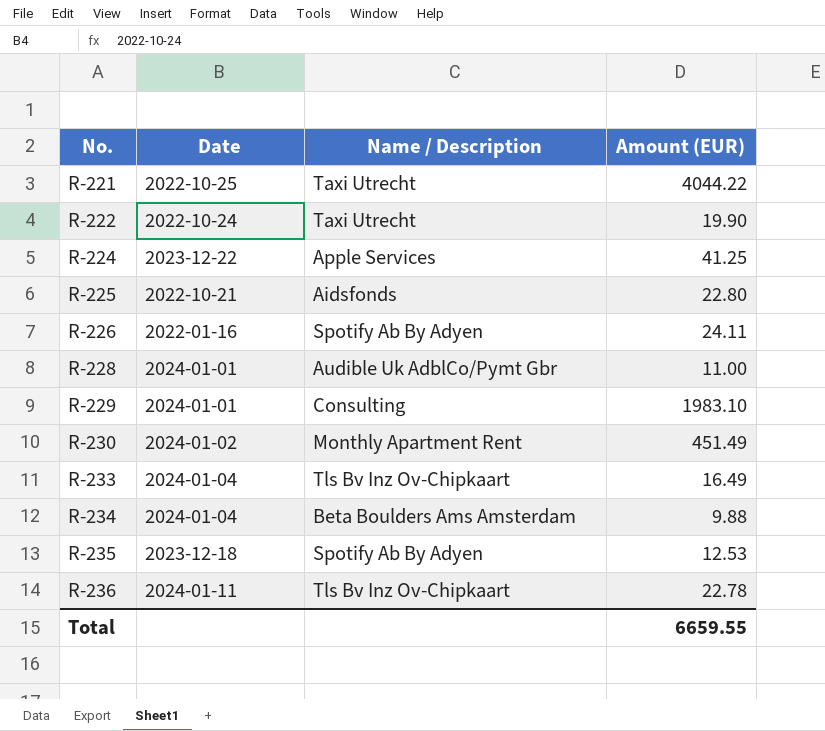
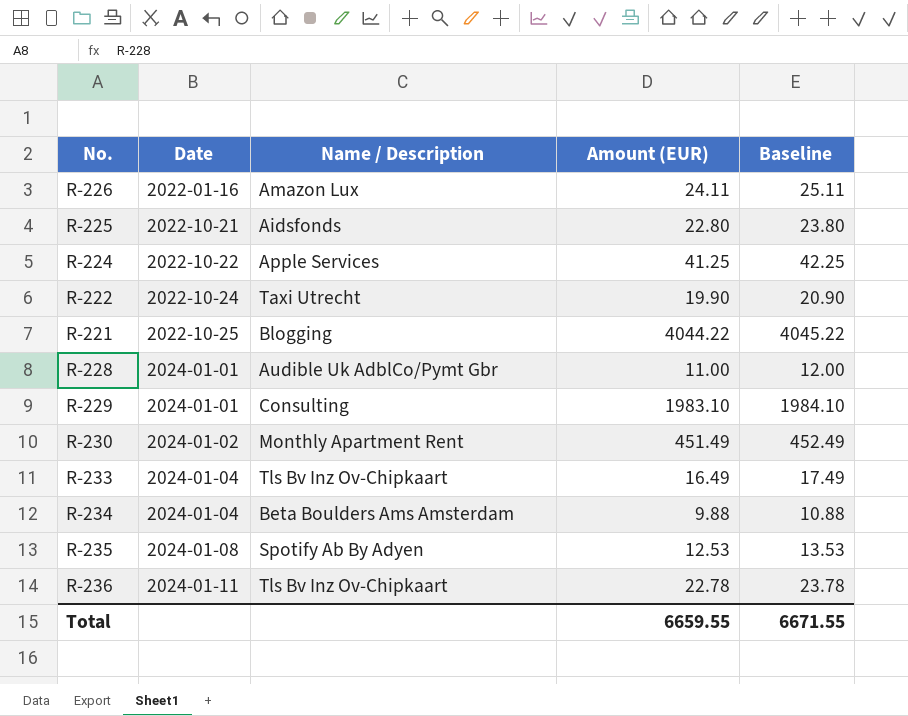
row order: No. ascending -> Date ascending
column Baseline | formula: none -> [Amount (EUR)] + 1
R-226 | Name / Description: Spotify Ab By Adyen -> Amazon Lux
R-224 | Date: 2023-12-22 -> 2022-10-22
R-221 | Name / Description: Taxi Utrecht -> Blogging
R-235 | Date: 2023-12-18 -> 2024-01-08

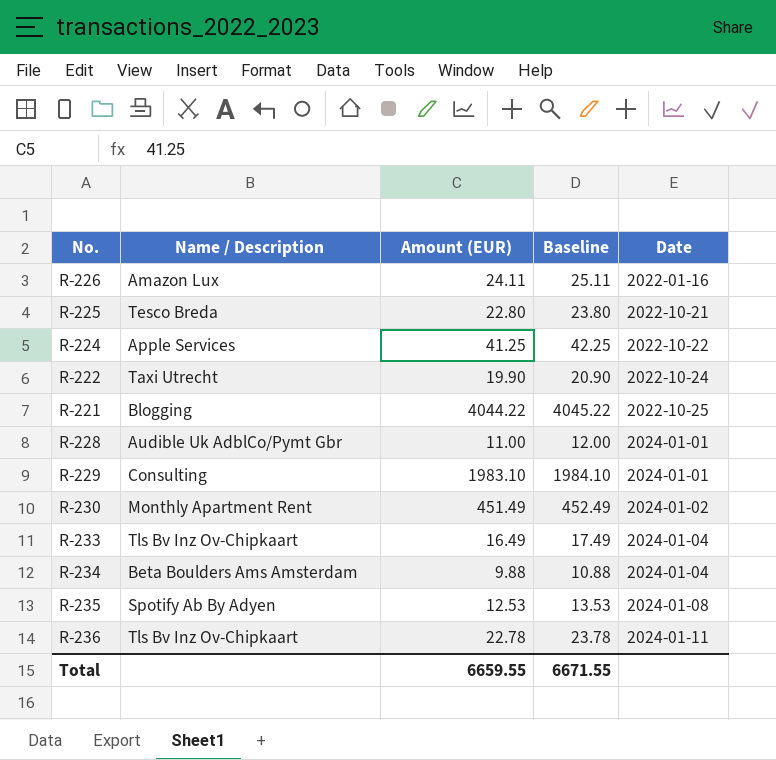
column Date | position: 2 -> 5
R-225 | Name / Description: Aidsfonds -> Tesco Breda

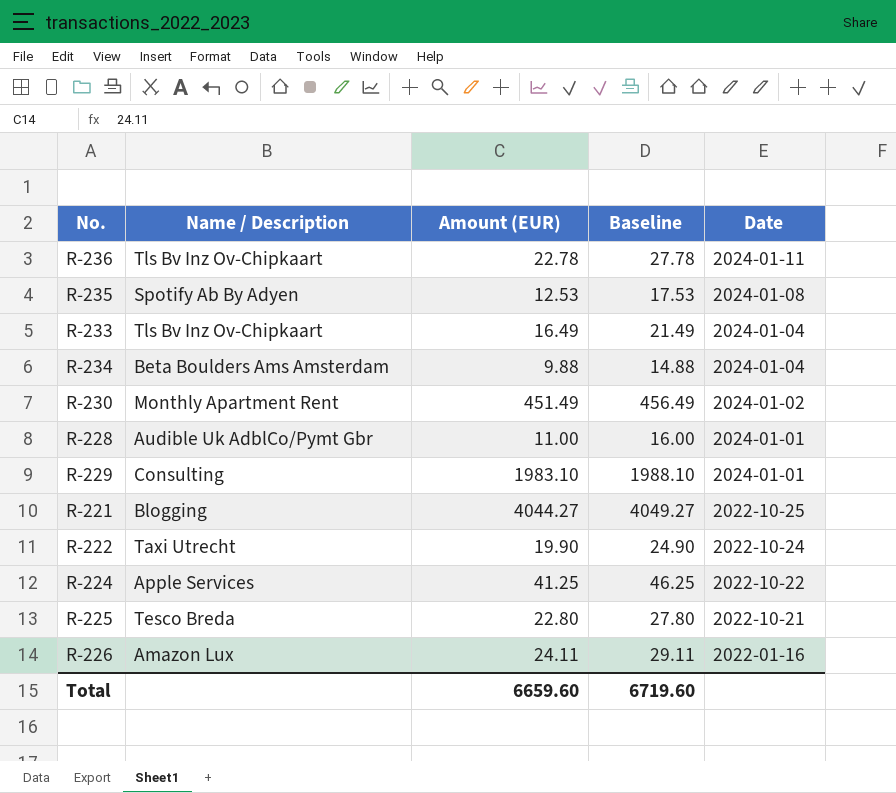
row order: Date ascending -> Date descending
column Baseline | formula: [Amount (EUR)] + 1 -> [Amount (EUR)] + 5
R-221 | Amount (EUR): 4044.22 -> 4044.27
Total | Amount (EUR): 6659.55 -> 6659.60
Total | Baseline: 6671.55 -> 6719.60

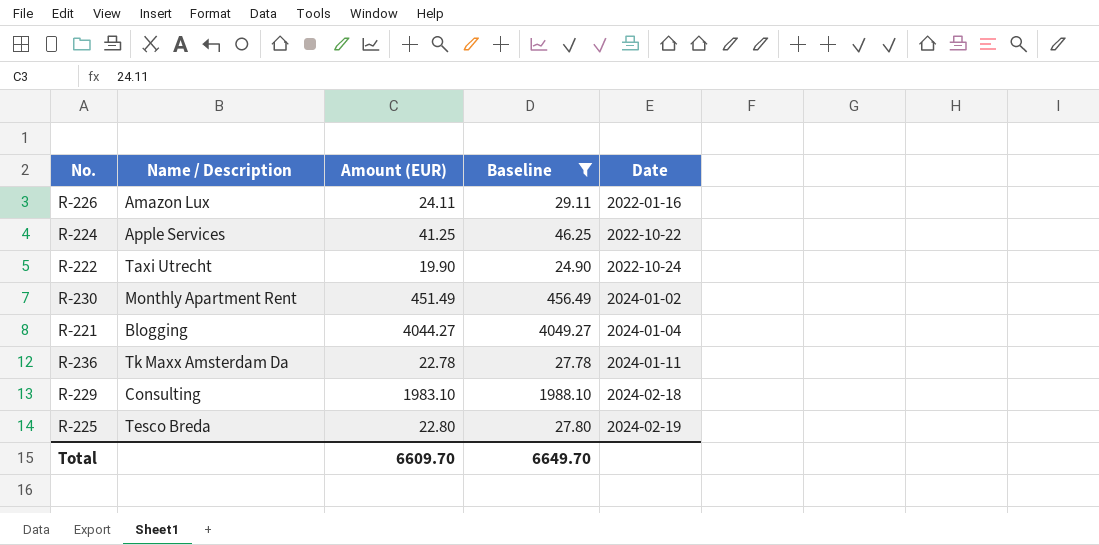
filter: none -> Baseline >= 24.90
row order: Date descending -> Date ascending
R-221 | Date: 2022-10-25 -> 2024-01-04
R-236 | Name / Description: Tls Bv Inz Ov-Chipkaart -> Tk Maxx Amsterdam Da
R-229 | Date: 2024-01-01 -> 2024-02-18
R-225 | Date: 2022-10-21 -> 2024-02-19
Total | Amount (EUR): 6659.60 -> 6609.70
Total | Baseline: 6719.60 -> 6649.70

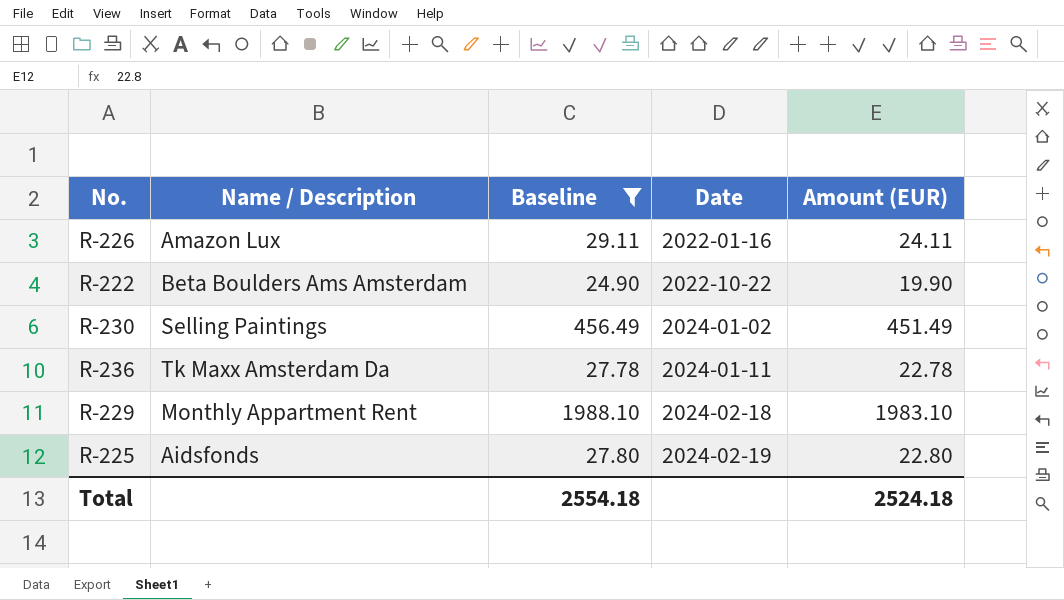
column Amount (EUR) | position: 3 -> 5
row R-224: Apple Services | 41.25 | 46.25 | 2022-10-22 -> none
row R-221: Blogging | 4044.27 | 4049.27 | 2024-01-04 -> none
R-222 | Name / Description: Taxi Utrecht -> Beta Boulders Ams Amsterdam
R-222 | Date: 2022-10-24 -> 2022-10-22
R-230 | Name / Description: Monthly Apartment Rent -> Selling Paintings
R-229 | Name / Description: Consulting -> Monthly Appartment Rent
R-225 | Name / Description: Tesco Breda -> Aidsfonds
Total | Baseline: 6649.70 -> 2554.18
Total | Amount (EUR): 6609.70 -> 2524.18

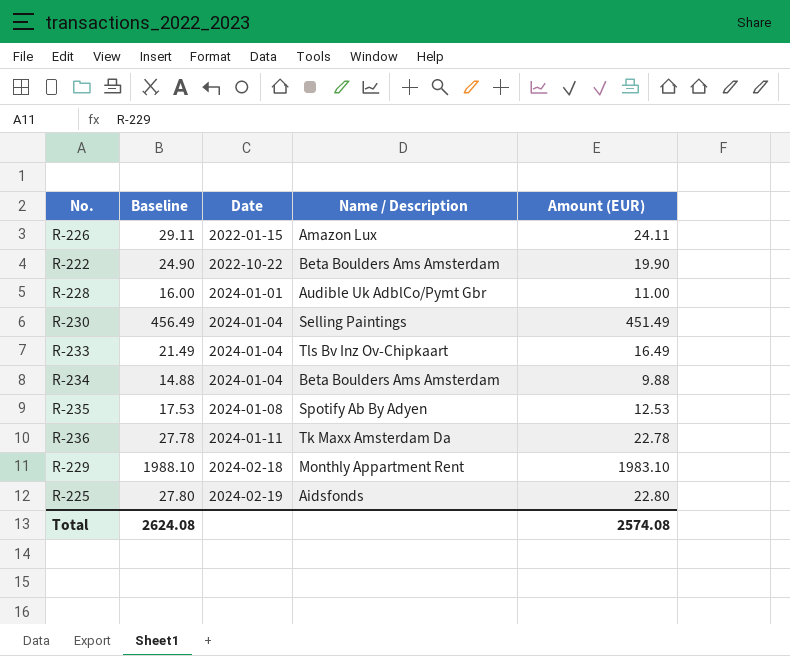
filter: Baseline >= 24.90 -> none
column Name / Description | position: 2 -> 4
R-226 | Date: 2022-01-16 -> 2022-01-15
R-230 | Date: 2024-01-02 -> 2024-01-04
Total | Baseline: 2554.18 -> 2624.08
Total | Amount (EUR): 2524.18 -> 2574.08

